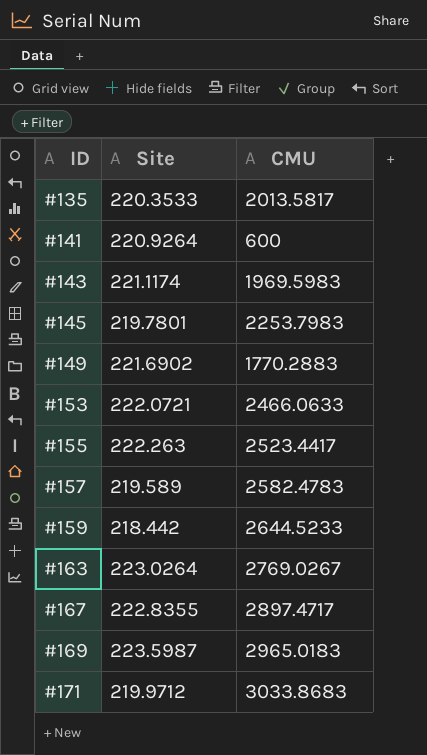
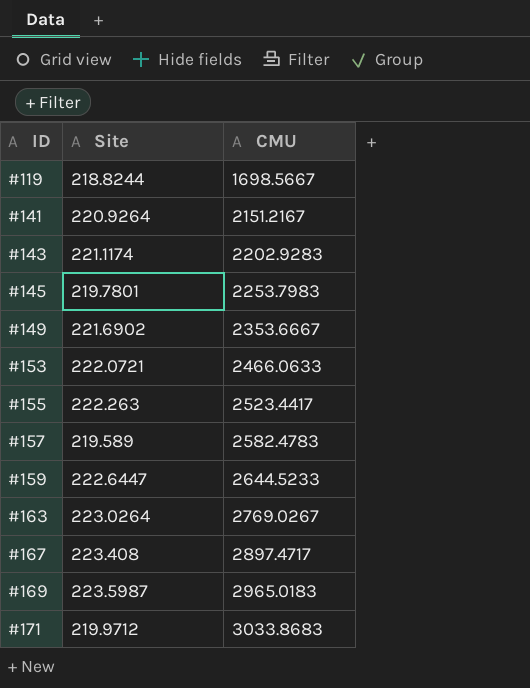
row #135: 220.3533 | 2013.5817 -> none
row #119: none -> 218.8244 | 1698.5667
#141 | CMU: 600 -> 2151.2167
#143 | CMU: 1969.5983 -> 2202.9283
#149 | CMU: 1770.2883 -> 2353.6667
#159 | Site: 218.442 -> 222.6447
#167 | Site: 222.8355 -> 223.408

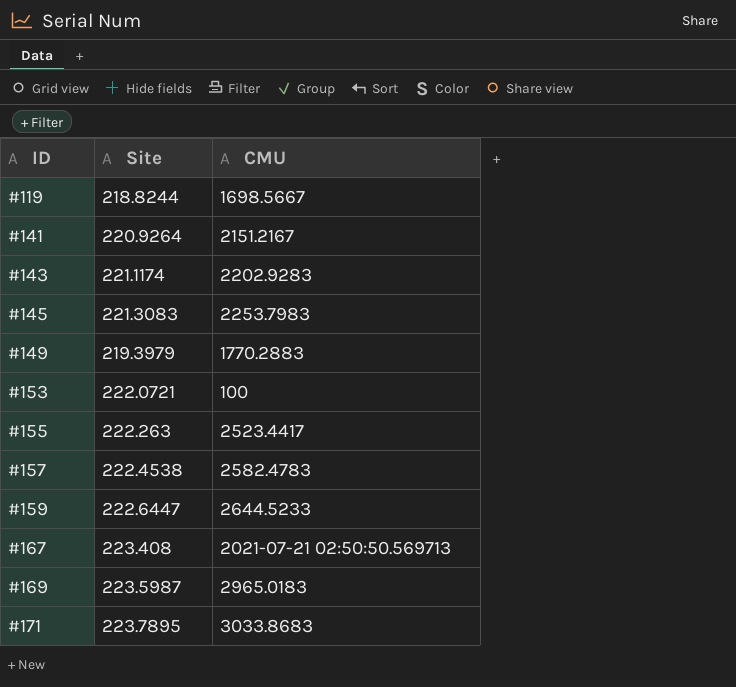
row #163: 223.0264 | 2769.0267 -> none
#145 | Site: 219.7801 -> 221.3083
#149 | Site: 221.6902 -> 219.3979
#149 | CMU: 2353.6667 -> 1770.2883
#153 | CMU: 2466.0633 -> 100
#157 | Site: 219.589 -> 222.4538
#167 | CMU: 2897.4717 -> 2021-07-21 02:50:50.569713
#171 | Site: 219.9712 -> 223.7895

